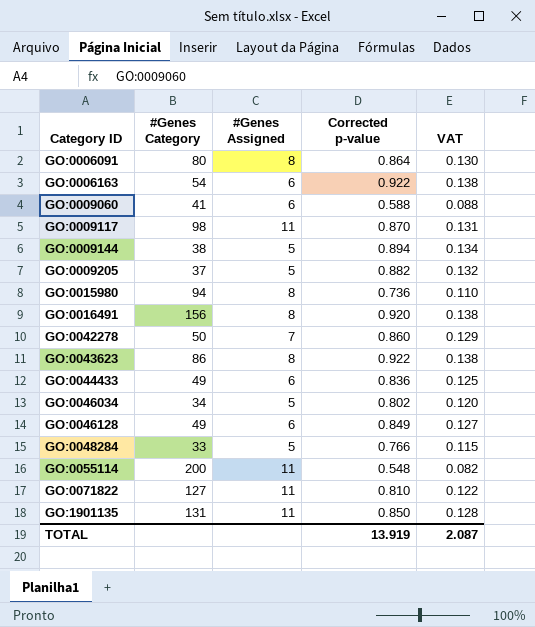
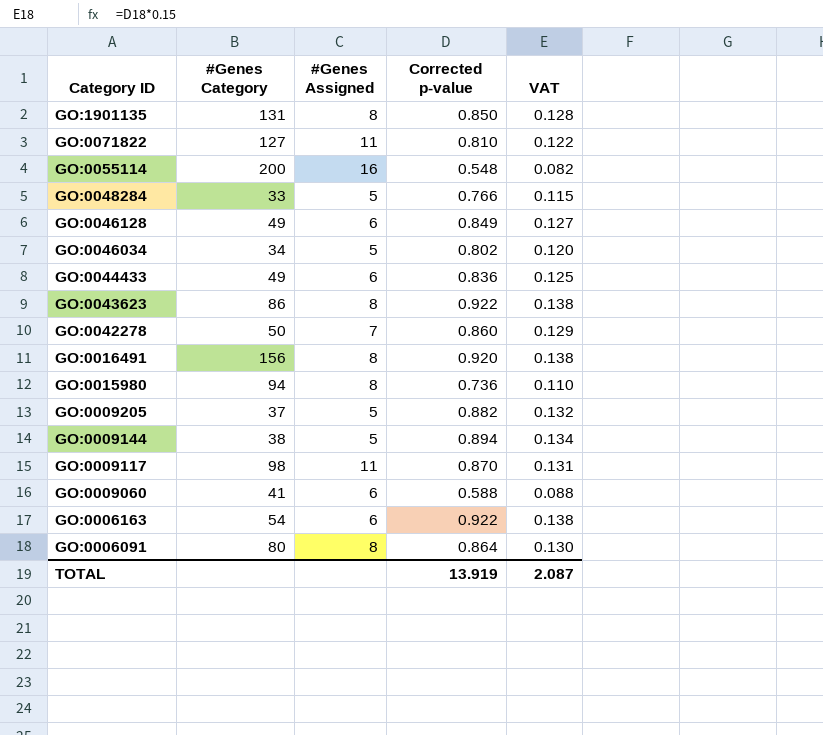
row order: Category ID ascending -> Category ID descending
GO:1901135 | #Genes Assigned: 11 -> 8
GO:0055114 | #Genes Assigned: 11 -> 16

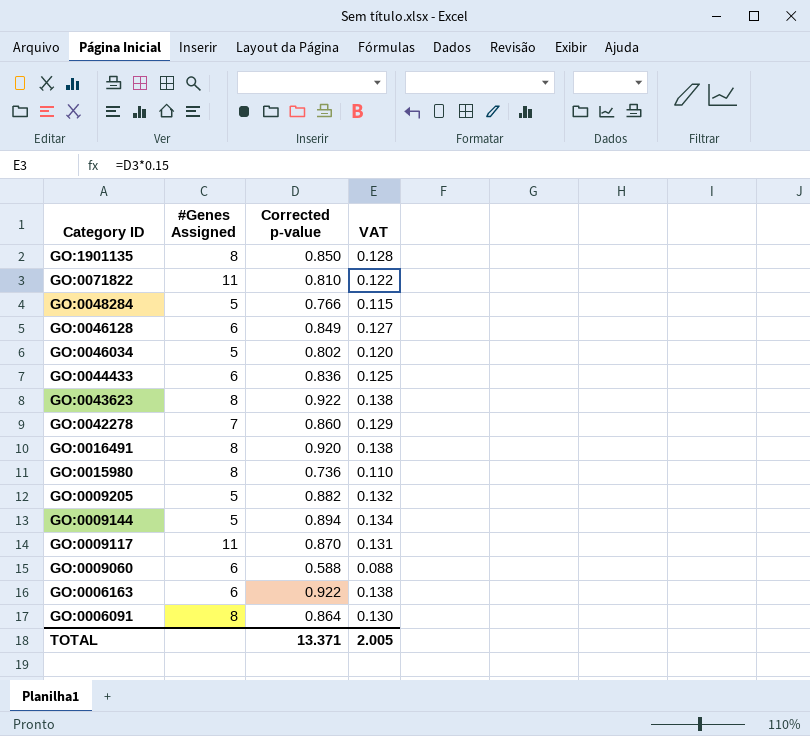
column #Genes Category | position: 2 -> none
row GO:0055114: 200 | 16 | 0.548 | 0.082 -> none
TOTAL | Corrected p-value: 13.919 -> 13.371
TOTAL | VAT: 2.087 -> 2.005

